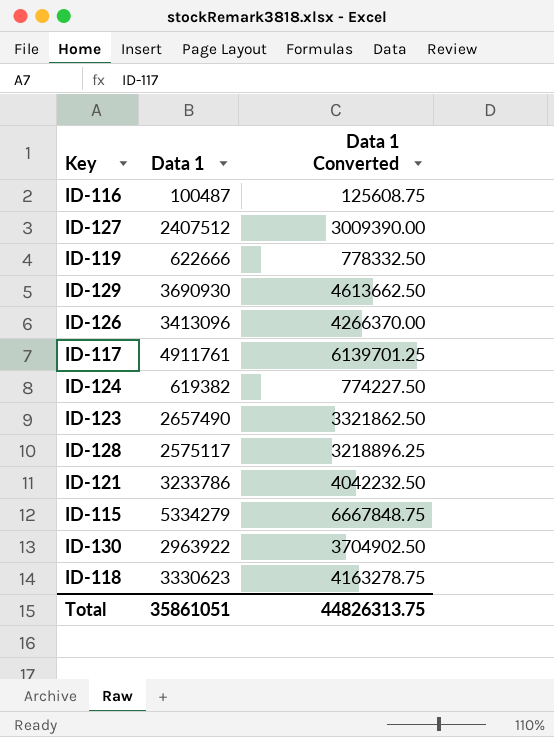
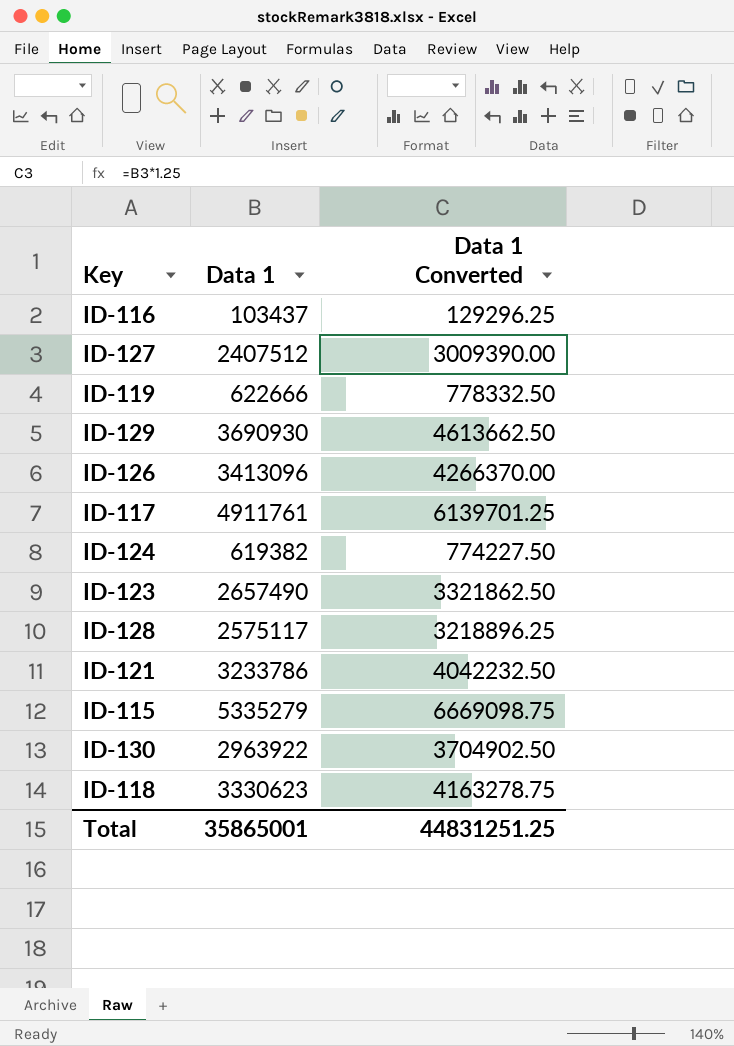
ID-116 | Data 1: 100487 -> 103437
ID-116 | Data 1 Converted: 125608.75 -> 129296.25
ID-115 | Data 1: 5334279 -> 5335279
ID-115 | Data 1 Converted: 6667848.75 -> 6669098.75
Total | Data 1: 35861051 -> 35865001
Total | Data 1 Converted: 44826313.75 -> 44831251.25

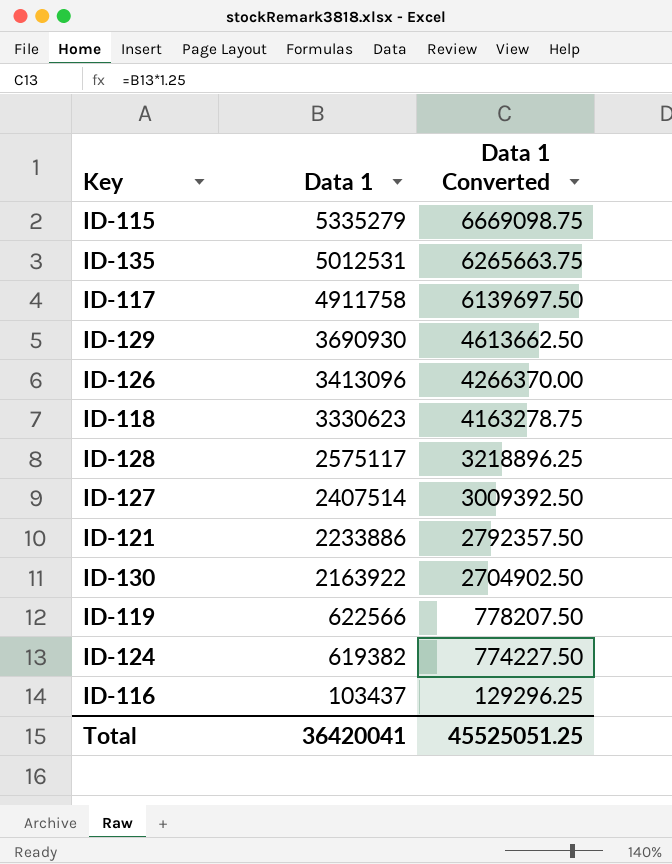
row order: none -> Data 1 descending
row ID-123: 2657490 | 3321862.50 -> none
row ID-135: none -> 5012531 | 6265663.75
ID-117 | Data 1: 4911761 -> 4911758
ID-117 | Data 1 Converted: 6139701.25 -> 6139697.50
ID-127 | Data 1: 2407512 -> 2407514
ID-127 | Data 1 Converted: 3009390.00 -> 3009392.50
ID-121 | Data 1: 3233786 -> 2233886
ID-121 | Data 1 Converted: 4042232.50 -> 2792357.50
ID-130 | Data 1: 2963922 -> 2163922
ID-130 | Data 1 Converted: 3704902.50 -> 2704902.50
ID-119 | Data 1: 622666 -> 622566
ID-119 | Data 1 Converted: 778332.50 -> 778207.50
Total | Data 1: 35865001 -> 36420041
Total | Data 1 Converted: 44831251.25 -> 45525051.25

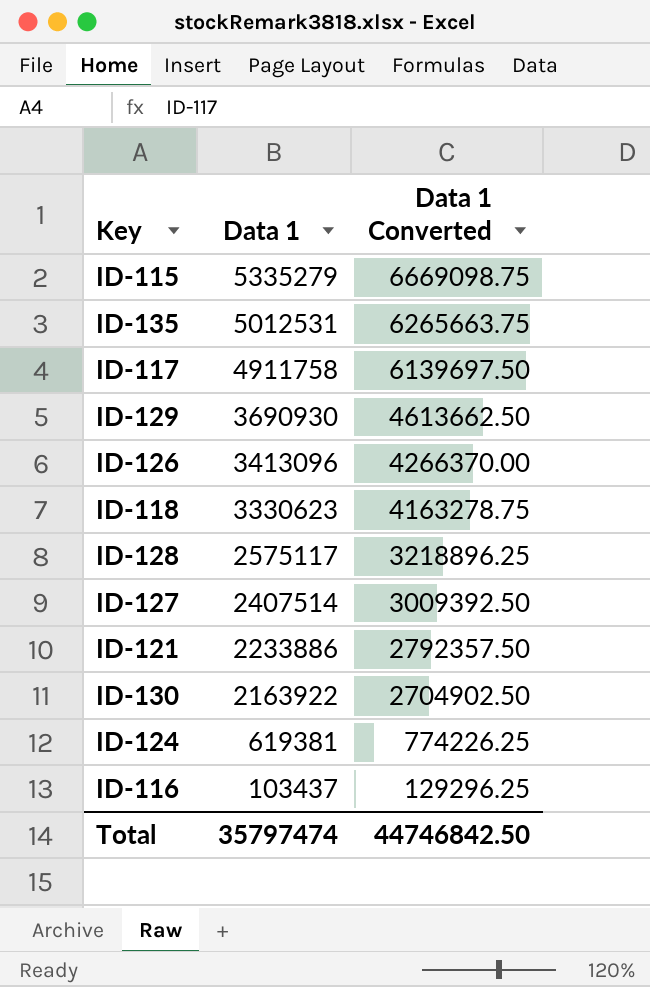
row ID-119: 622566 | 778207.50 -> none
ID-124 | Data 1: 619382 -> 619381
ID-124 | Data 1 Converted: 774227.50 -> 774226.25
Total | Data 1: 36420041 -> 35797474
Total | Data 1 Converted: 45525051.25 -> 44746842.50

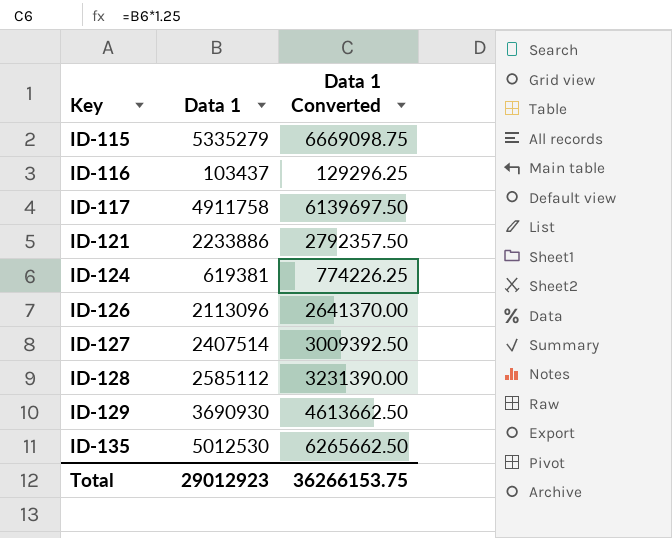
row order: Data 1 descending -> Key ascending
row ID-118: 3330623 | 4163278.75 -> none
row ID-130: 2163922 | 2704902.50 -> none
ID-126 | Data 1: 3413096 -> 2113096
ID-126 | Data 1 Converted: 4266370.00 -> 2641370.00
ID-128 | Data 1: 2575117 -> 2585112
ID-128 | Data 1 Converted: 3218896.25 -> 3231390.00
ID-135 | Data 1: 5012531 -> 5012530
ID-135 | Data 1 Converted: 6265663.75 -> 6265662.50
Total | Data 1: 35797474 -> 29012923
Total | Data 1 Converted: 44746842.50 -> 36266153.75

